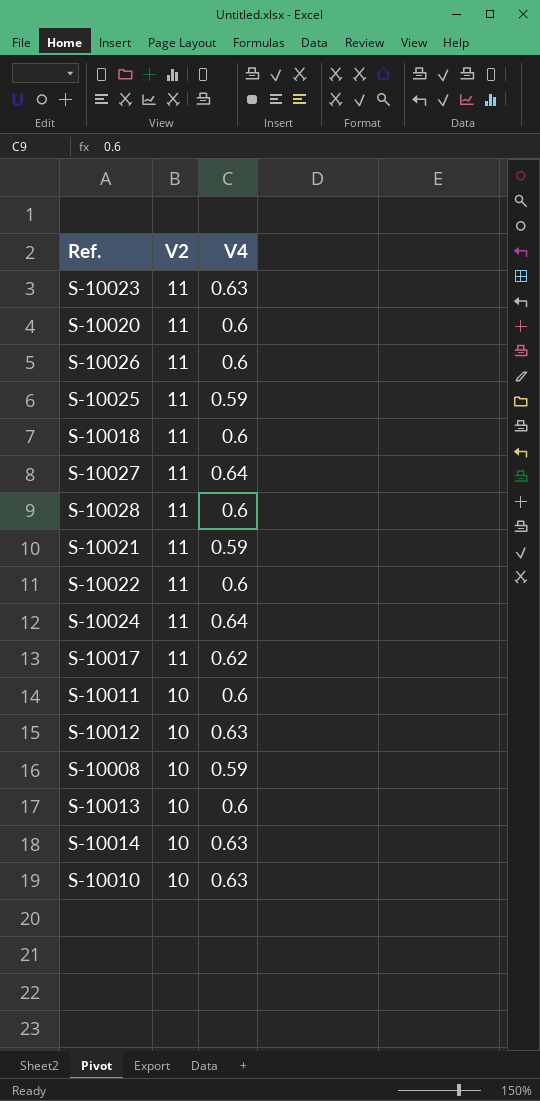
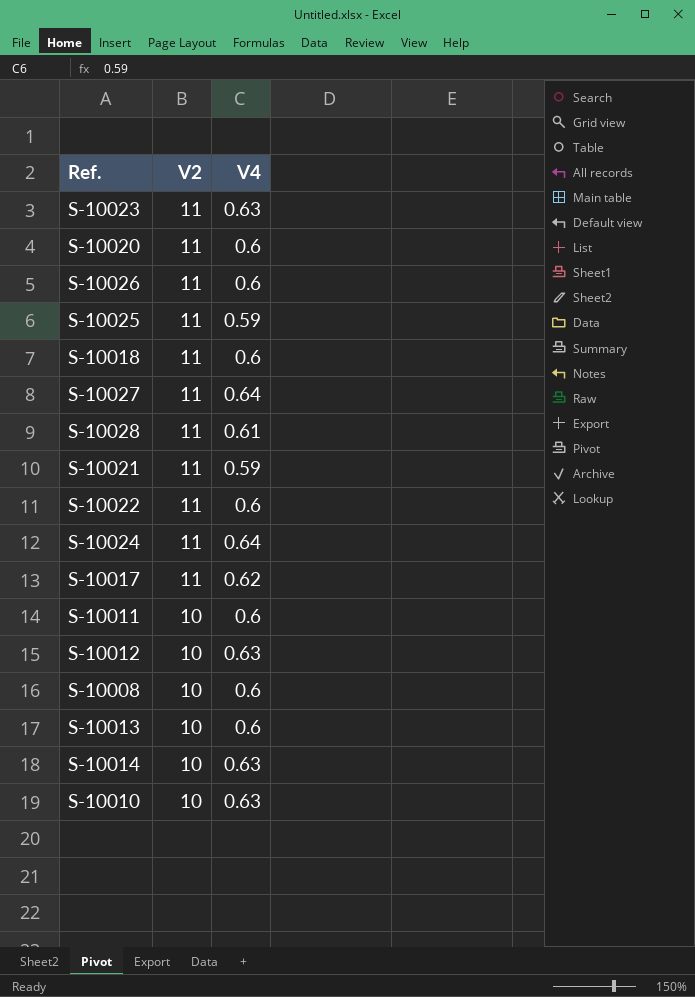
S-10028 | V4: 0.6 -> 0.61
S-10008 | V4: 0.59 -> 0.6

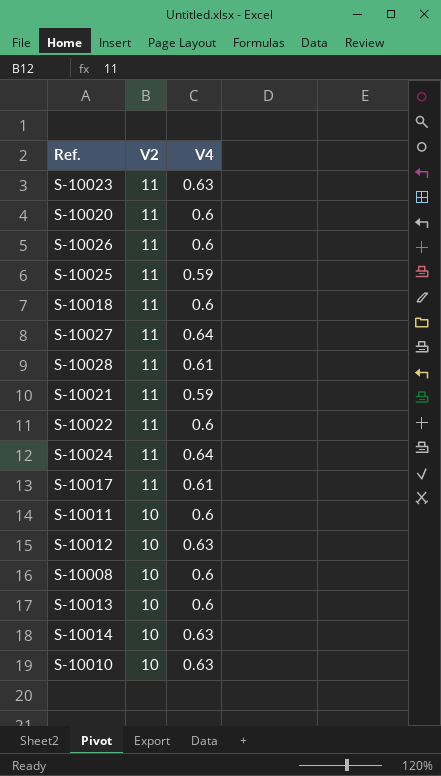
S-10017 | V4: 0.62 -> 0.61

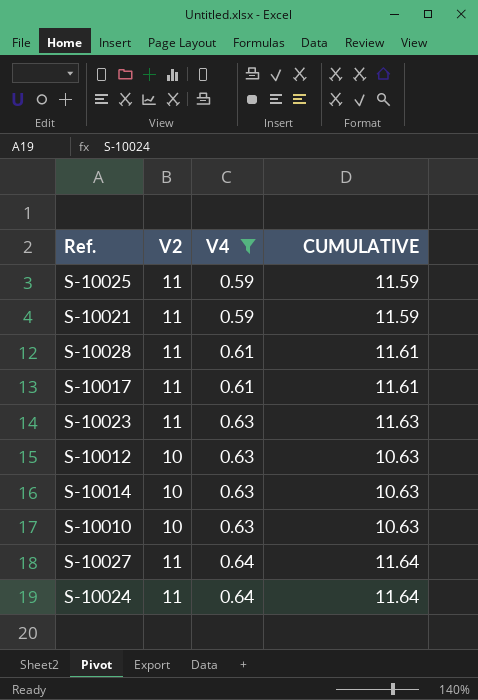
filter: none -> V4 != 0.6
row order: V2 descending -> V4 ascending
column CUMULATIVE | formula: none -> [V2] + [V4]

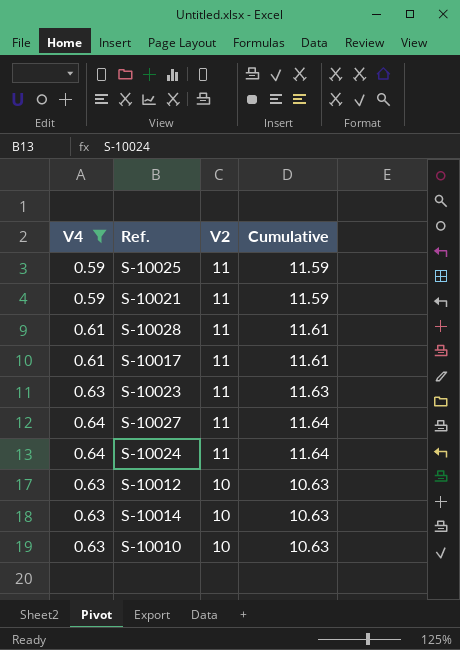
row order: V4 ascending -> V2 descending
column V4 | position: 3 -> 1
column name: CUMULATIVE -> Cumulative

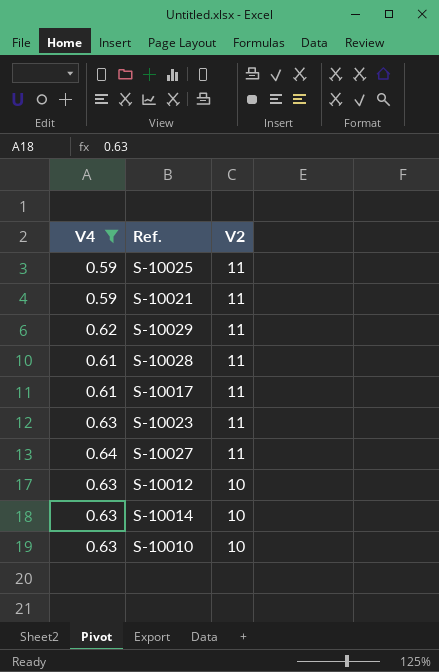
column Cumulative | formula: [V4] + [V2] -> none
row S-10024: 0.64 | 11 | 11.64 -> none
row S-10029: none -> 0.62 | 11

